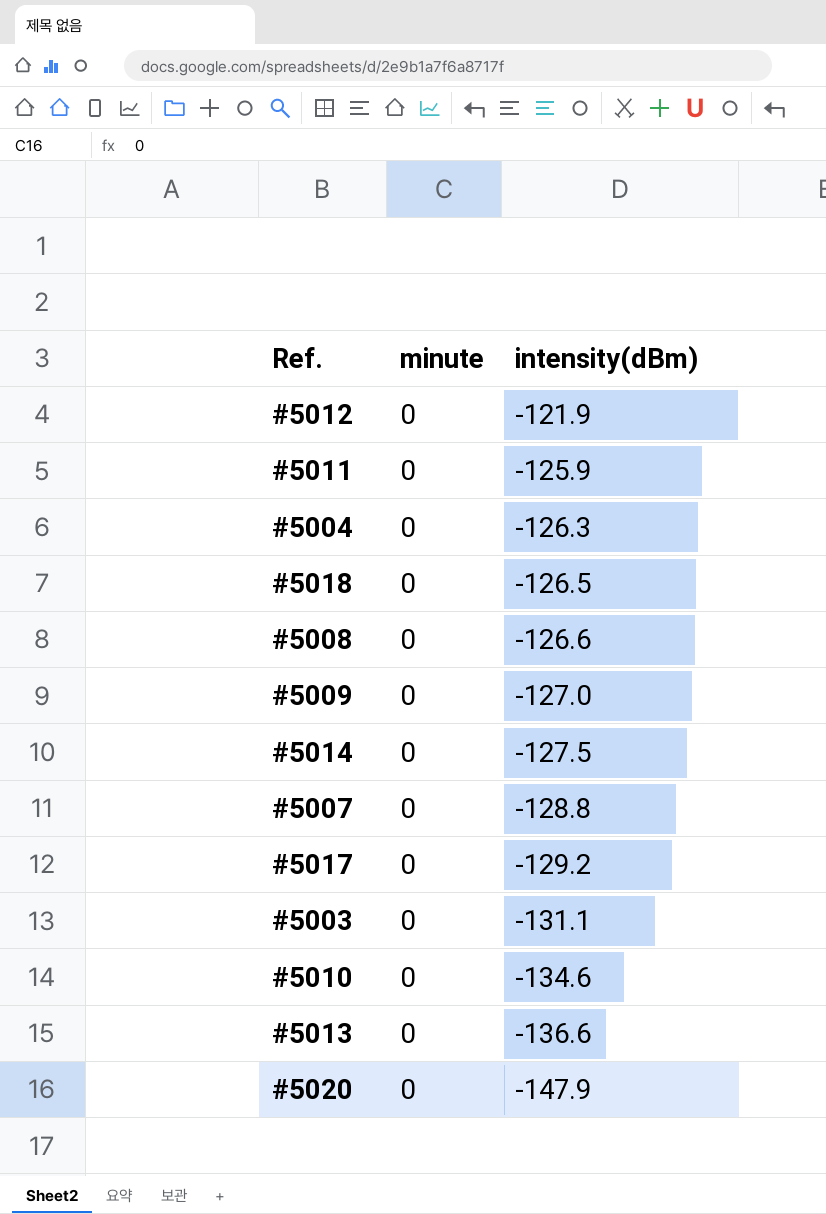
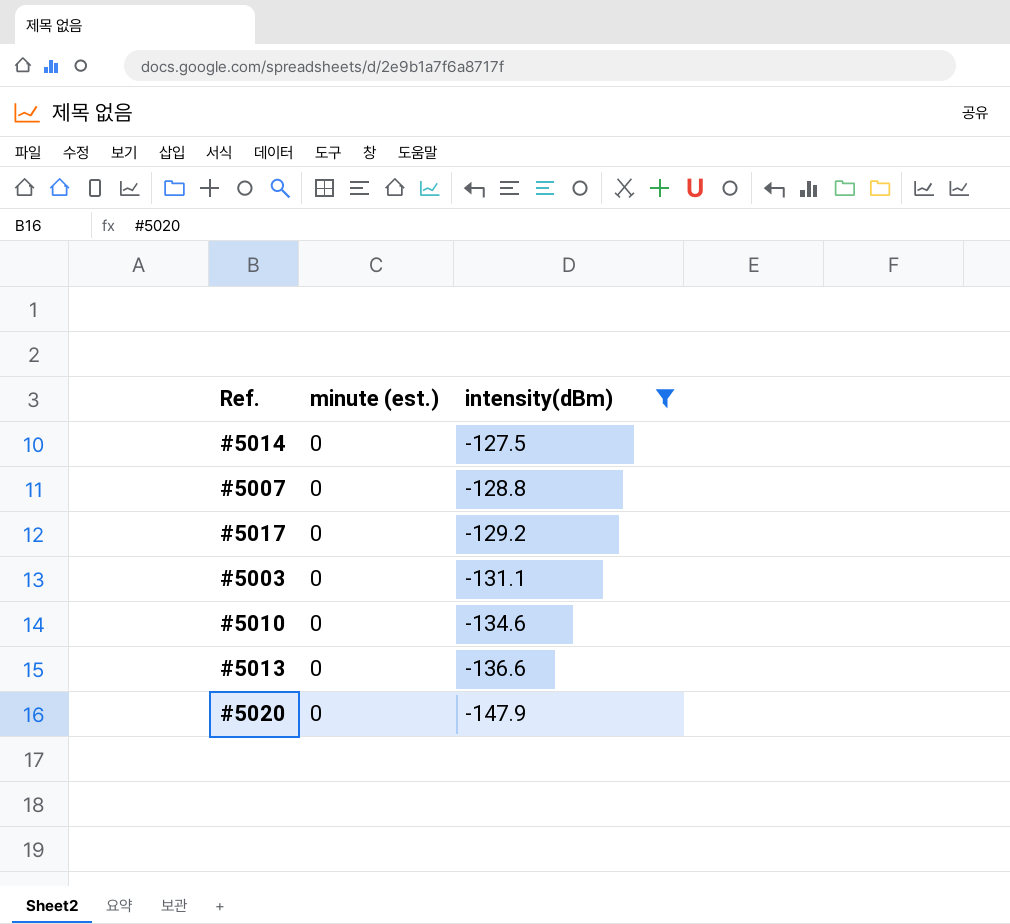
filter: none -> intensity(dBm) <= -127.5
column name: minute -> minute (est.)

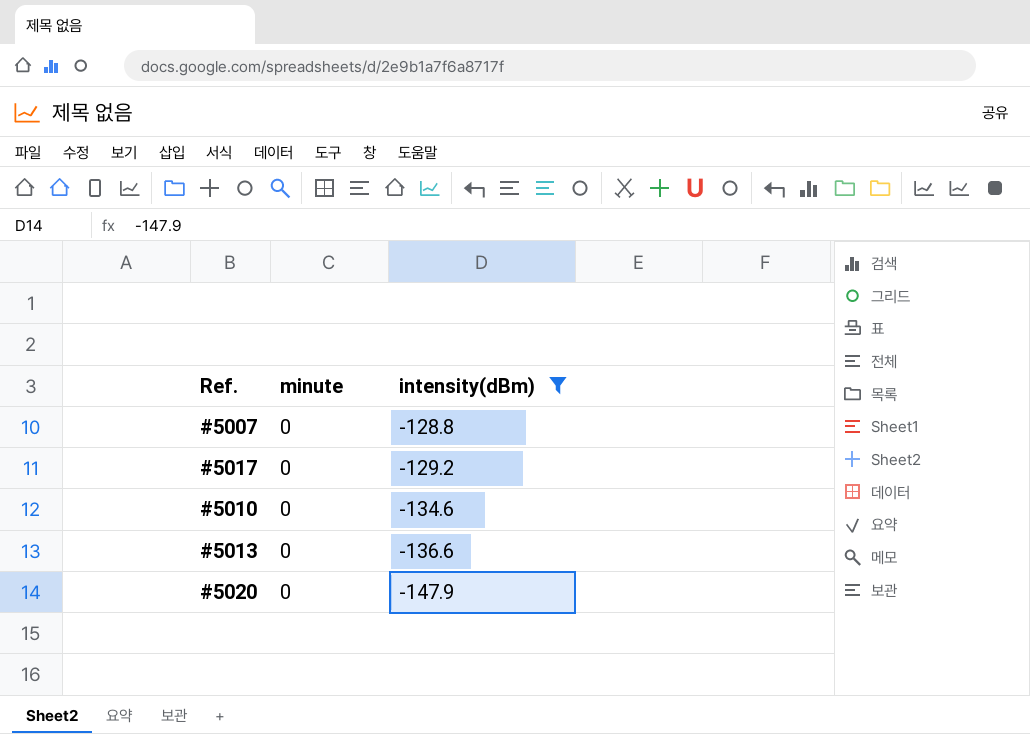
column name: minute (est.) -> minute
row #5014: 0 | -127.5 -> none
row #5003: 0 | -131.1 -> none

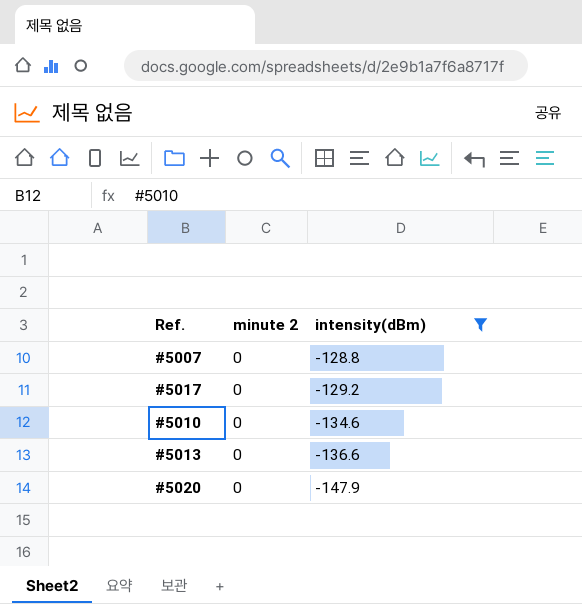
column name: minute -> minute 2

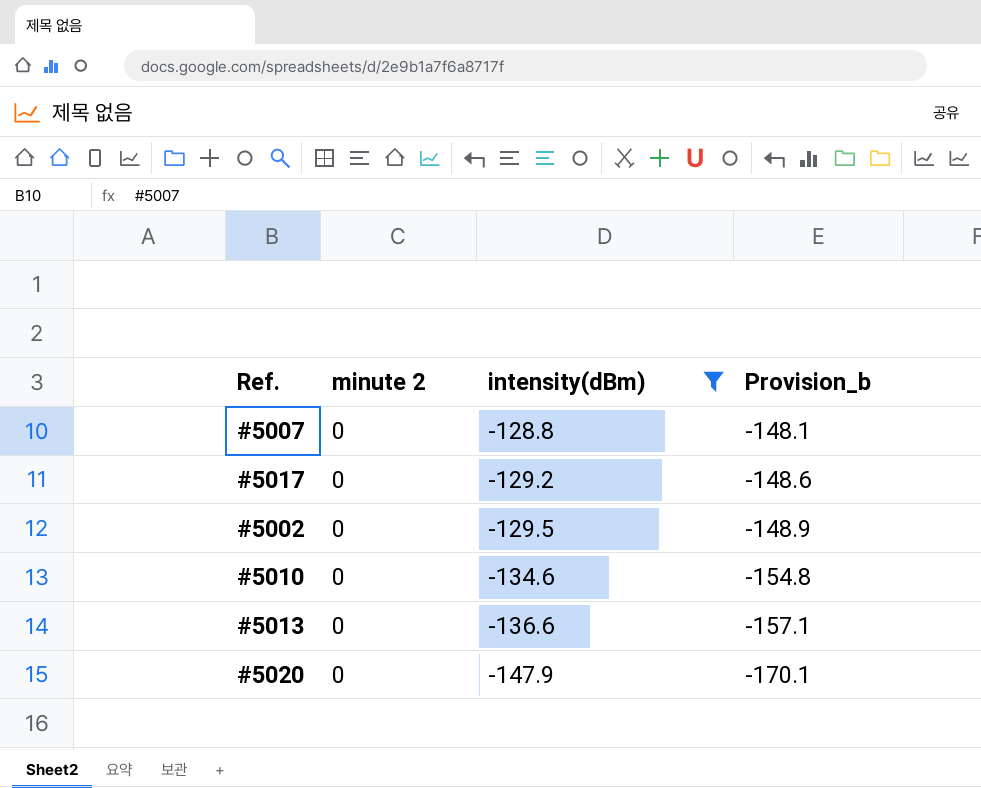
column Provision_b | formula: none -> [intensity(dBm)] * 1.15
row #5002: none -> 0 | -129.5 | -148.9

